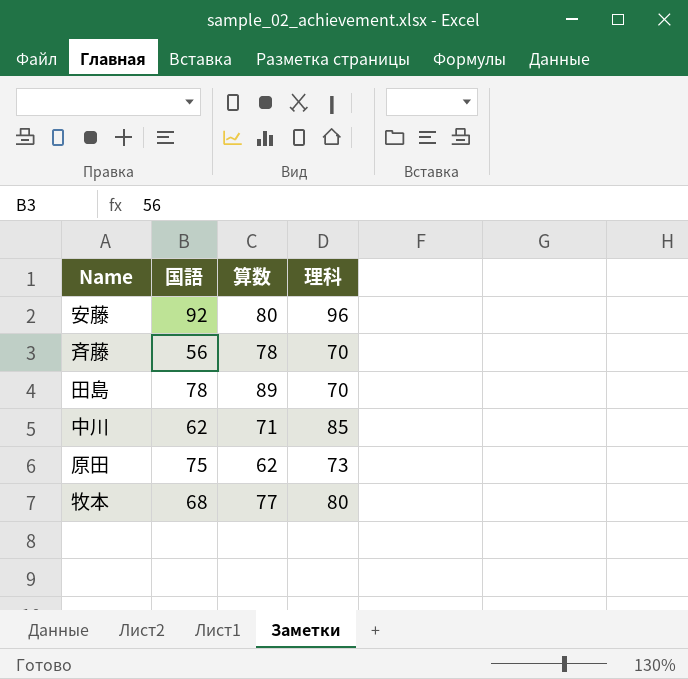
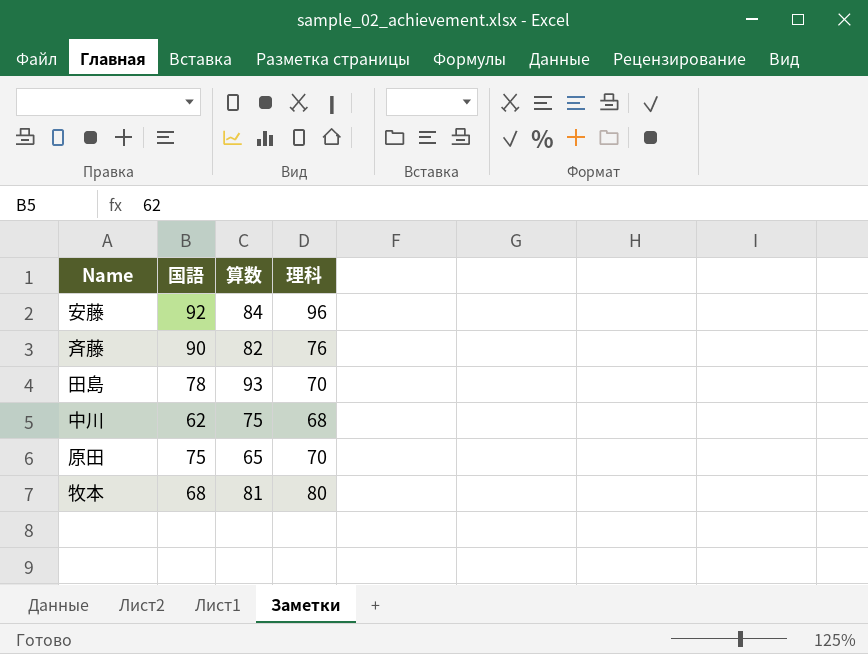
安藤 | 算数: 80 -> 84
斉藤 | 国語: 56 -> 90
斉藤 | 算数: 78 -> 82
斉藤 | 理科: 70 -> 76
田島 | 算数: 89 -> 93
中川 | 算数: 71 -> 75
中川 | 理科: 85 -> 68
原田 | 算数: 62 -> 65
原田 | 理科: 73 -> 70
牧本 | 算数: 77 -> 81

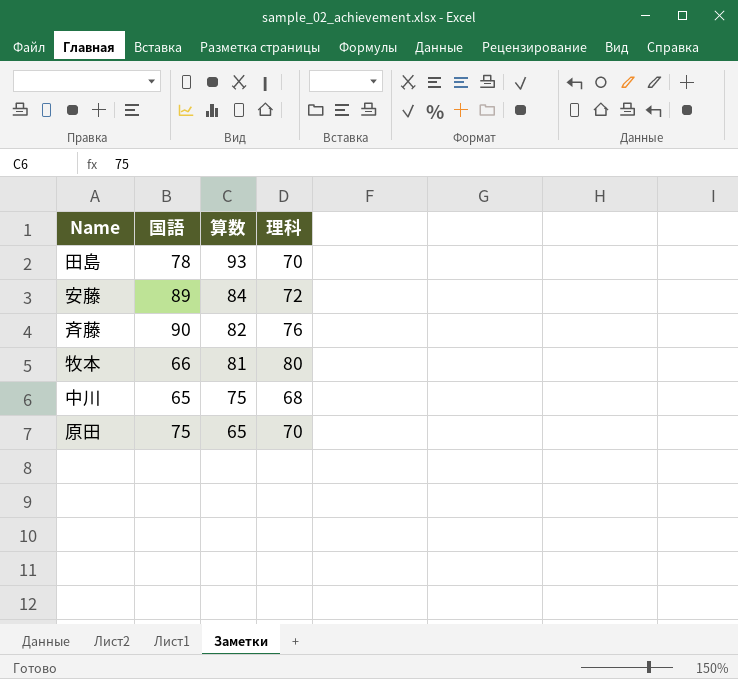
row order: none -> 算数 descending
安藤 | 国語: 92 -> 89
安藤 | 理科: 96 -> 72
牧本 | 国語: 68 -> 66
中川 | 国語: 62 -> 65

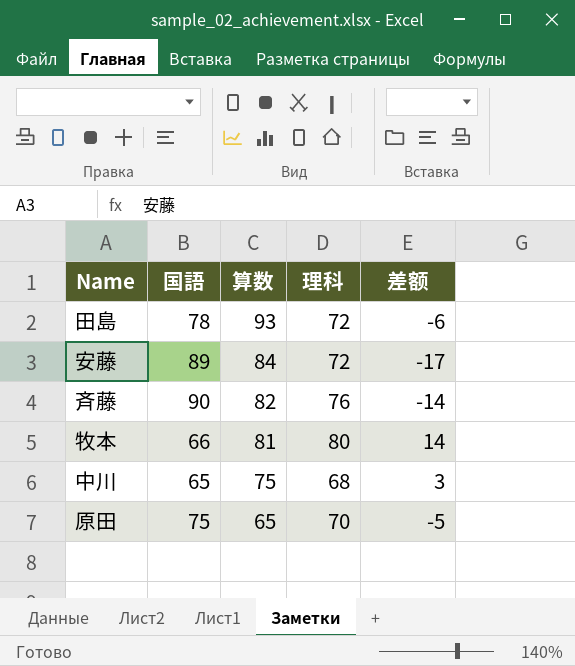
column 差额 | formula: none -> [理科] - [国語]
田島 | 理科: 70 -> 72

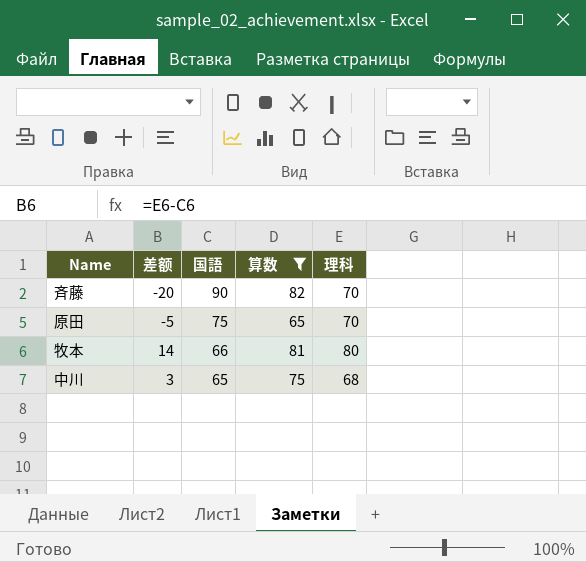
filter: none -> 算数 <= 82
row order: 算数 descending -> 国語 descending
column 差额 | position: 5 -> 2
斉藤 | 差额: -14 -> -20
斉藤 | 理科: 76 -> 70

